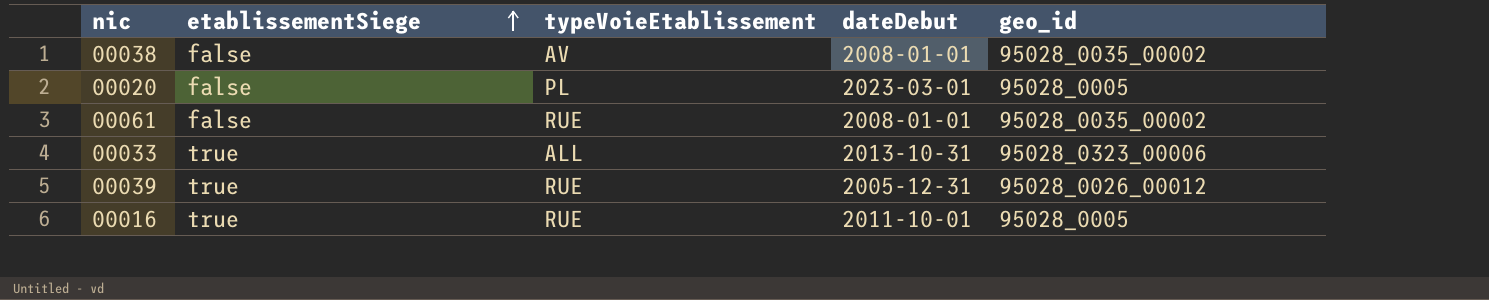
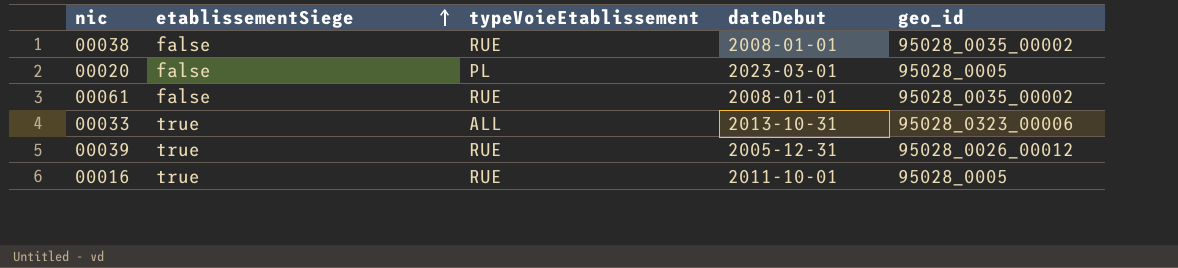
00038 | typeVoieEtablissement: AV -> RUE

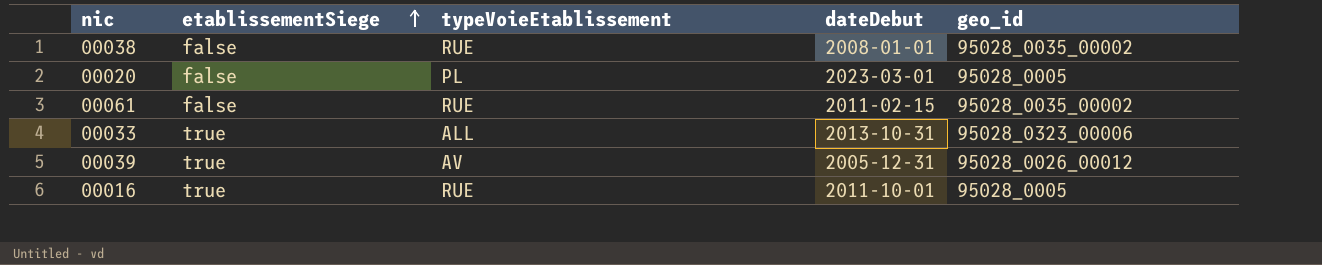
00061 | dateDebut: 2008-01-01 -> 2011-02-15
00039 | typeVoieEtablissement: RUE -> AV

